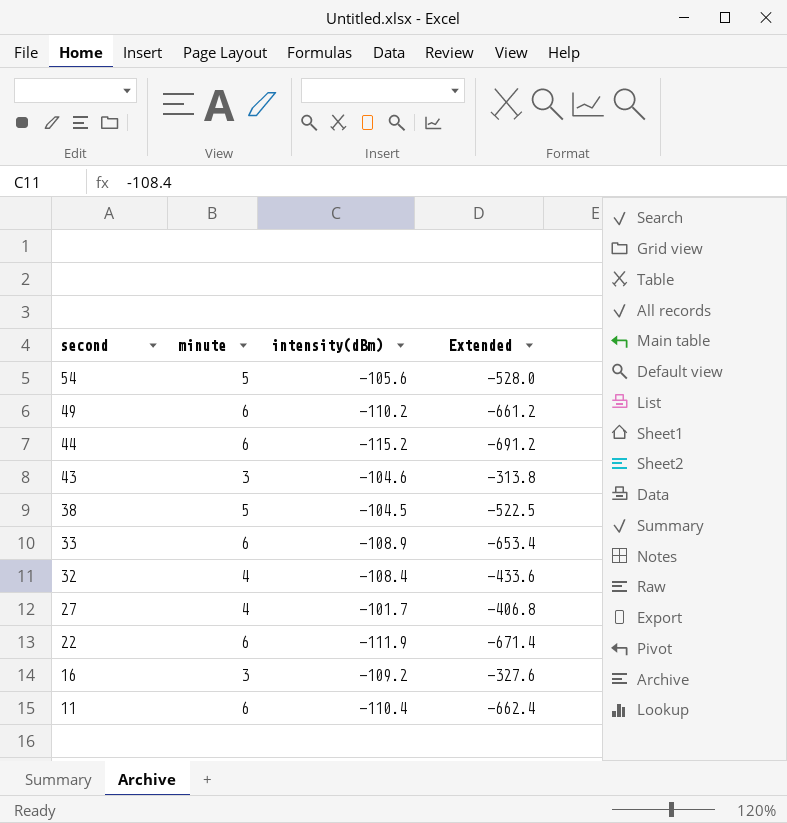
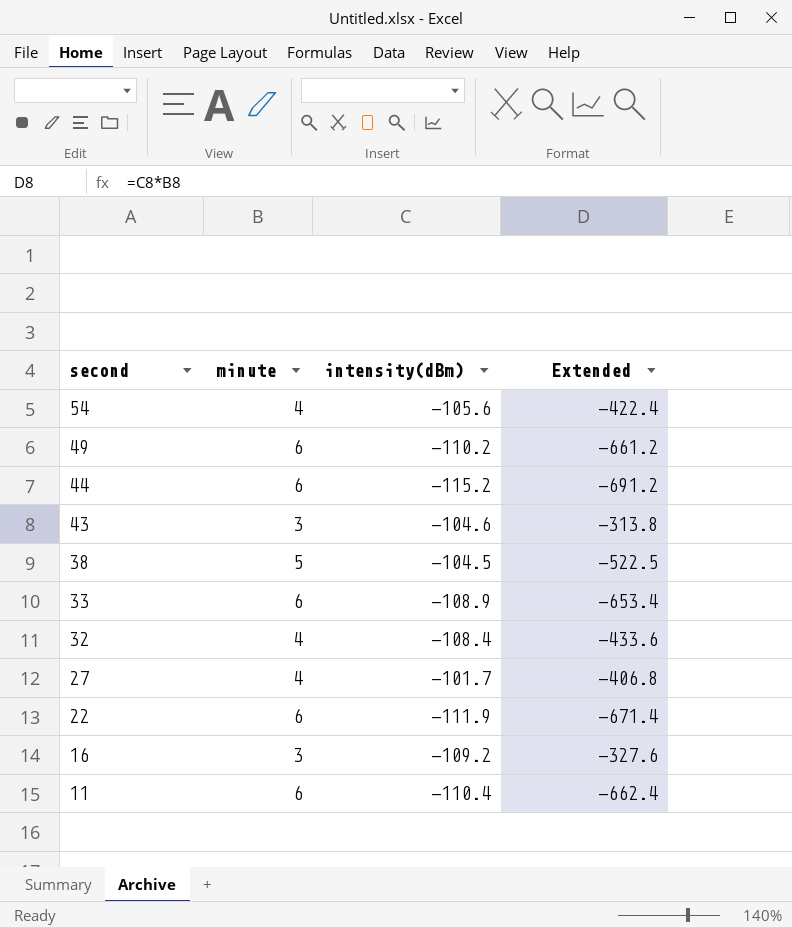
54 | minute: 5 -> 4
54 | Extended: -528.0 -> -422.4

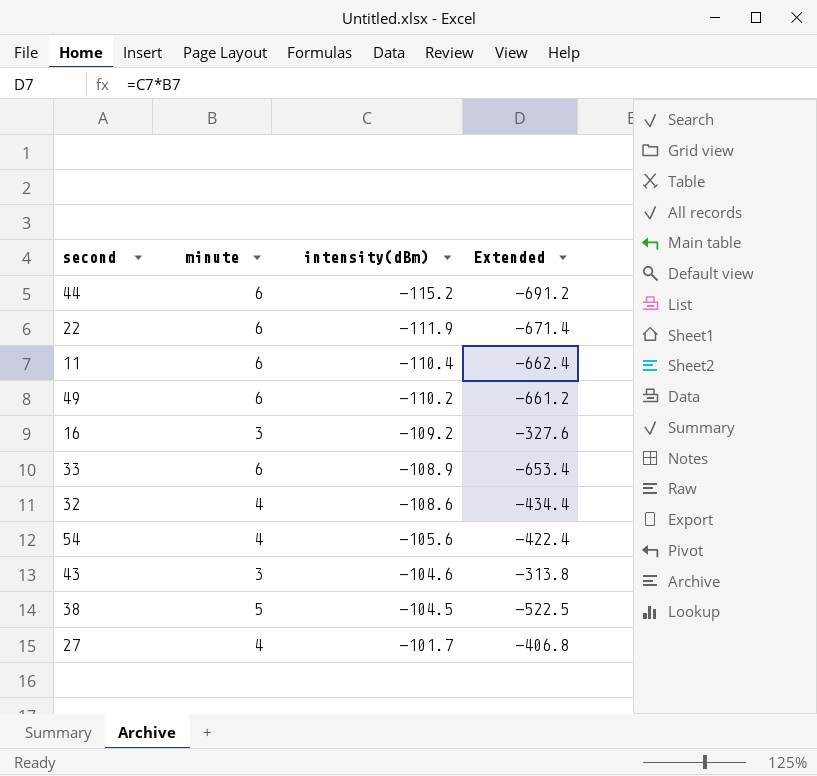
row order: second descending -> intensity(dBm) ascending
32 | intensity(dBm): -108.4 -> -108.6
32 | Extended: -433.6 -> -434.4

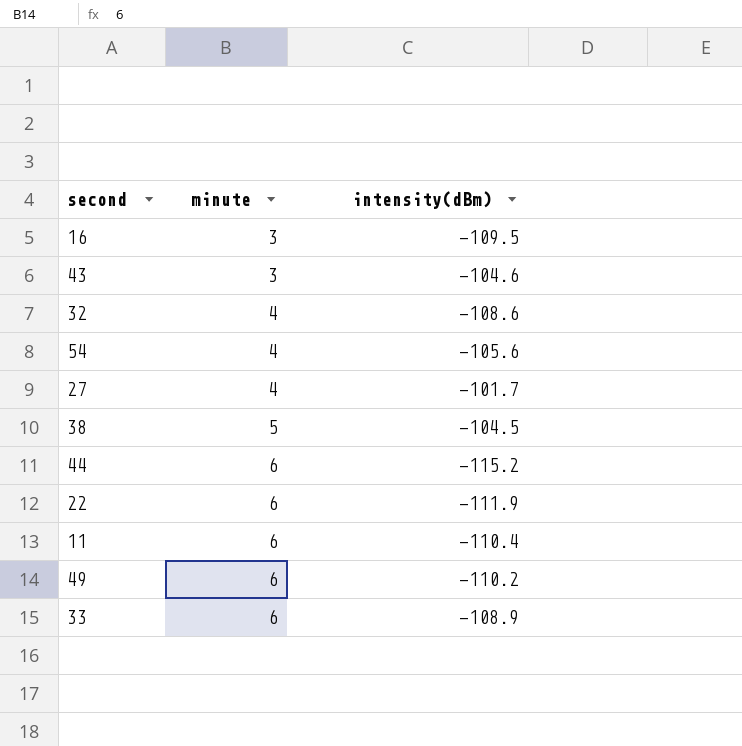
row order: intensity(dBm) ascending -> minute ascending
column Extended | formula: [minute] * [intensity(dBm)] -> none
16 | intensity(dBm): -109.2 -> -109.5

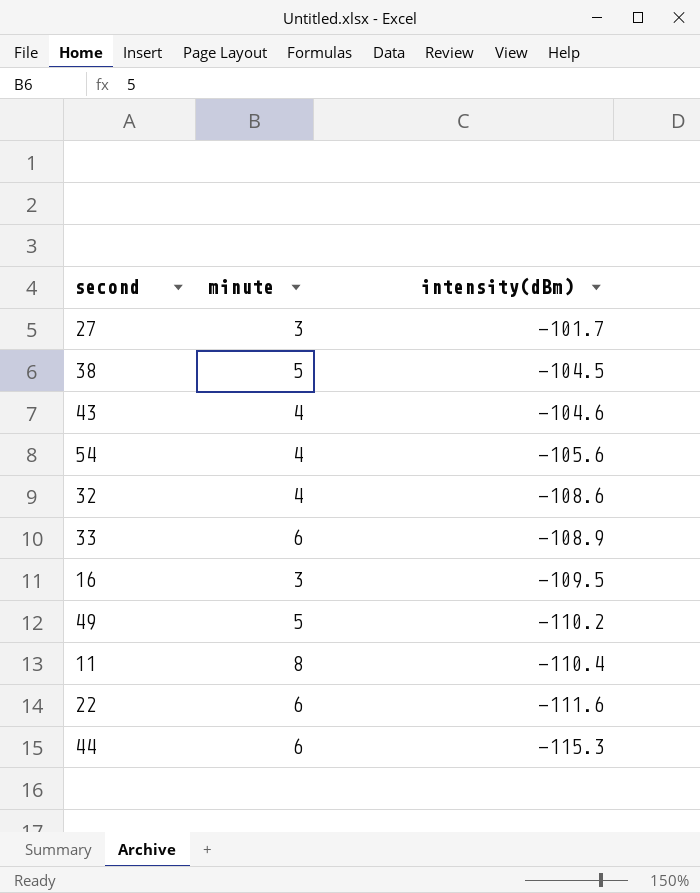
row order: minute ascending -> intensity(dBm) descending
27 | minute: 4 -> 3
43 | minute: 3 -> 4
49 | minute: 6 -> 5
11 | minute: 6 -> 8
22 | intensity(dBm): -111.9 -> -111.6
44 | intensity(dBm): -115.2 -> -115.3

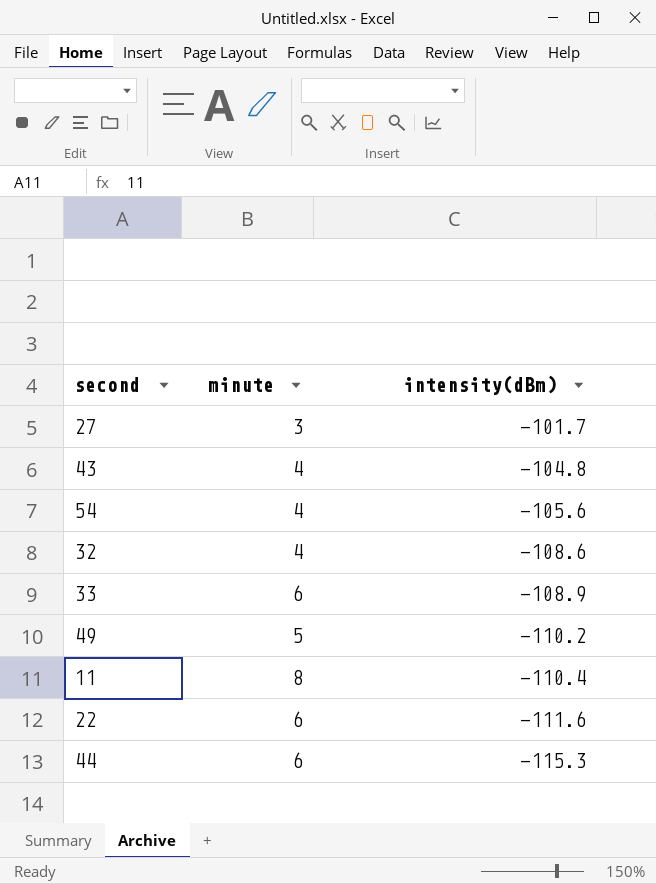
row 38: 5 | -104.5 -> none
row 16: 3 | -109.5 -> none
43 | intensity(dBm): -104.6 -> -104.8

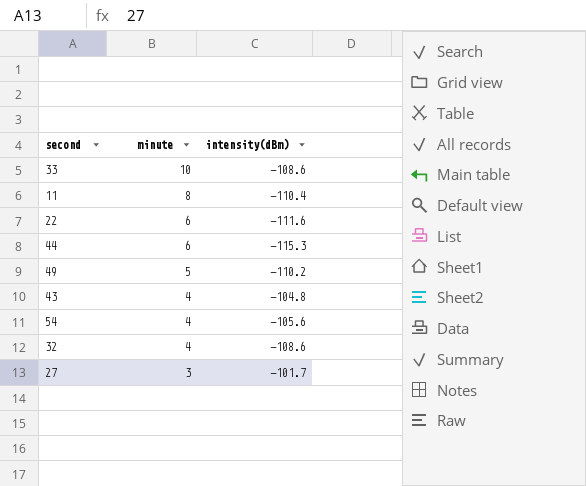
row order: intensity(dBm) descending -> minute descending
33 | minute: 6 -> 10
33 | intensity(dBm): -108.9 -> -108.6

